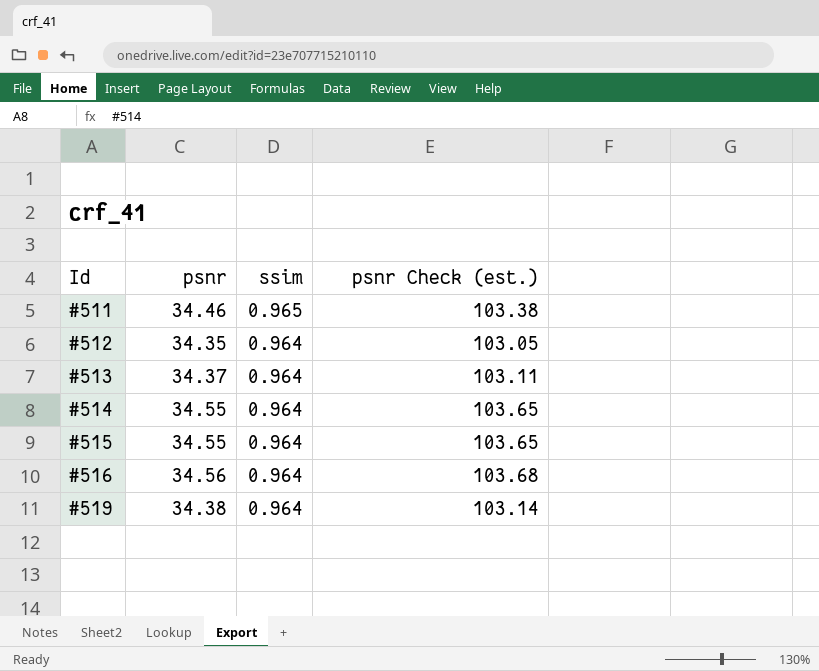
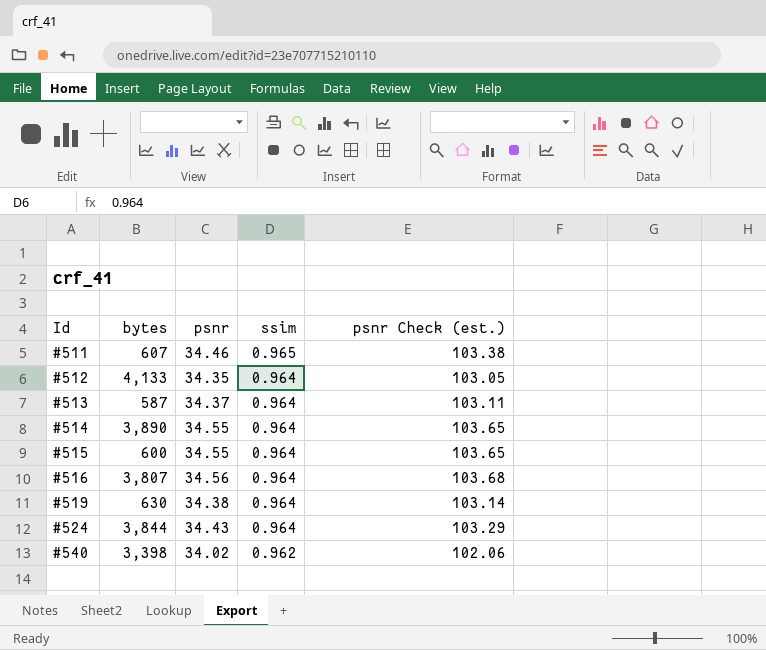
column bytes | position: none -> 2
row #524: none -> 3,844 | 34.43 | 0.964 | 103.29
row #540: none -> 3,398 | 34.02 | 0.962 | 102.06

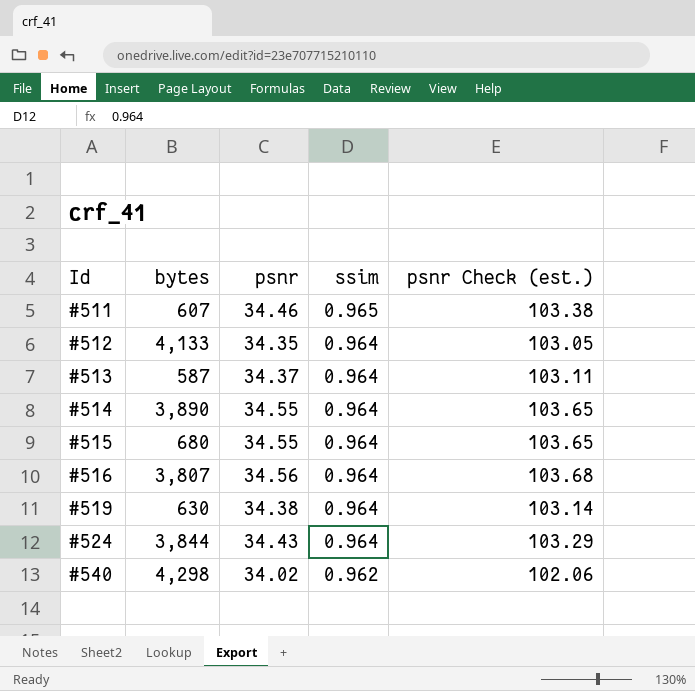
#515 | bytes: 600 -> 680
#540 | bytes: 3,398 -> 4,298

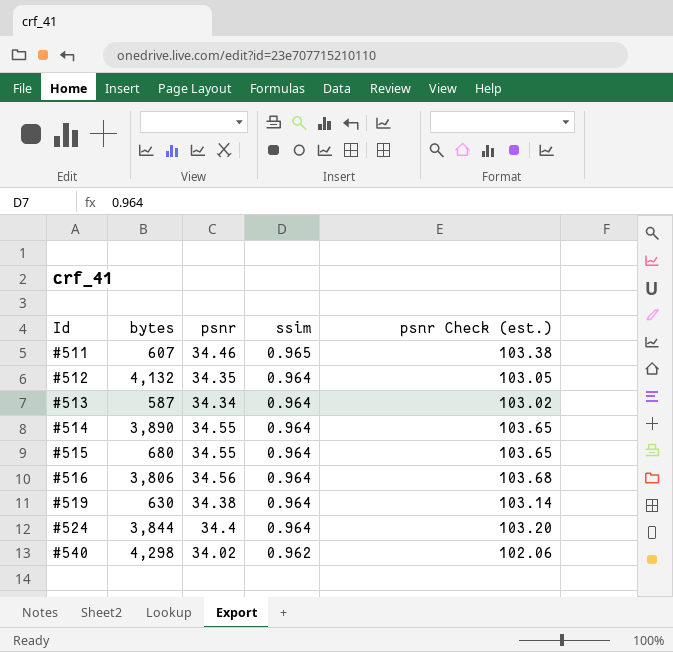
#512 | bytes: 4,133 -> 4,132
#513 | psnr: 34.37 -> 34.34
#513 | psnr Check (est.): 103.11 -> 103.02
#516 | bytes: 3,807 -> 3,806
#524 | psnr: 34.43 -> 34.4
#524 | psnr Check (est.): 103.29 -> 103.20

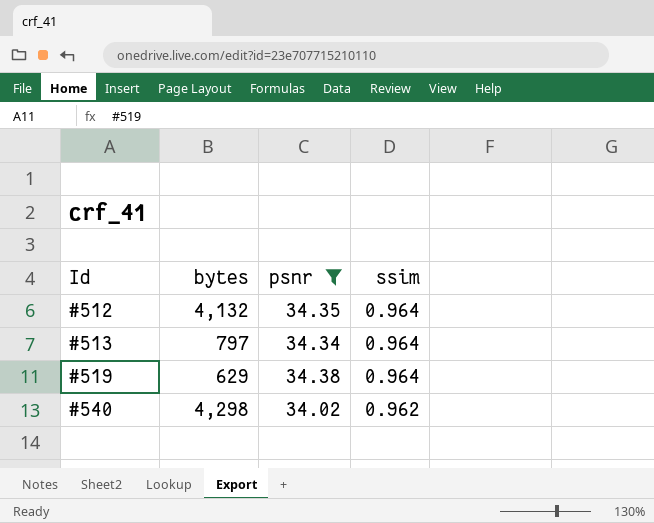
filter: none -> psnr <= 34.38
column psnr Check (est.) | formula: [psnr] * 3 -> none
#513 | bytes: 587 -> 797
#519 | bytes: 630 -> 629

